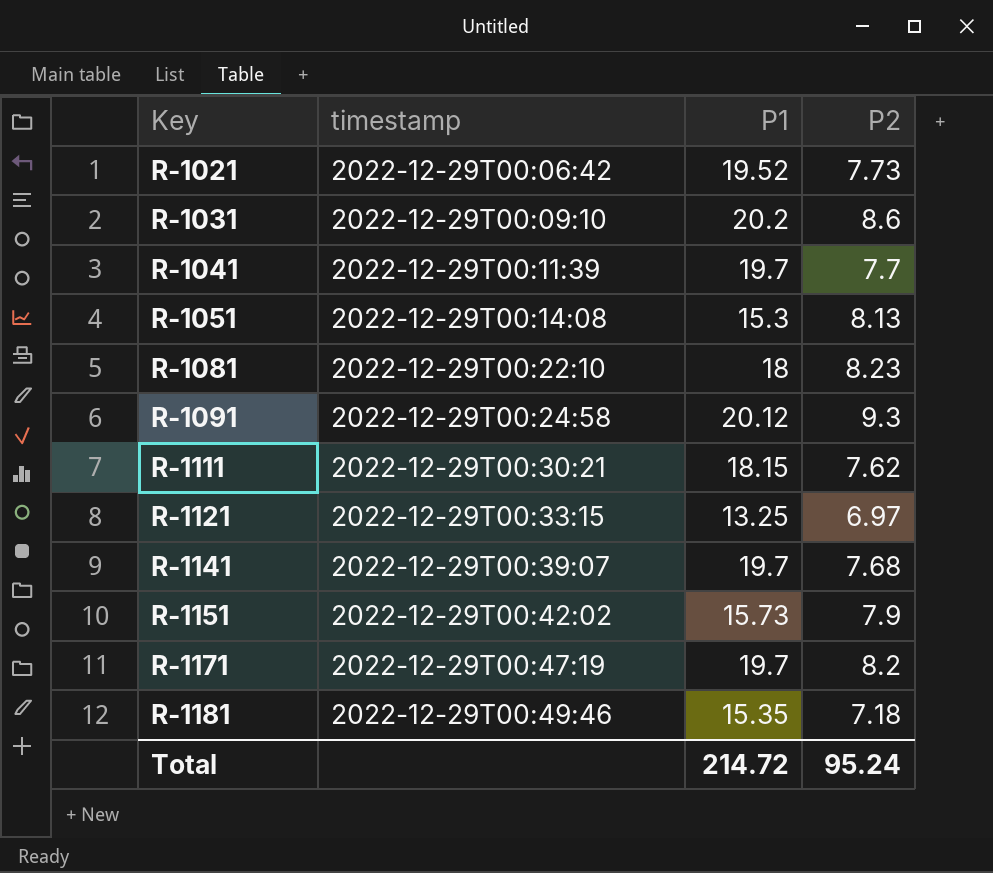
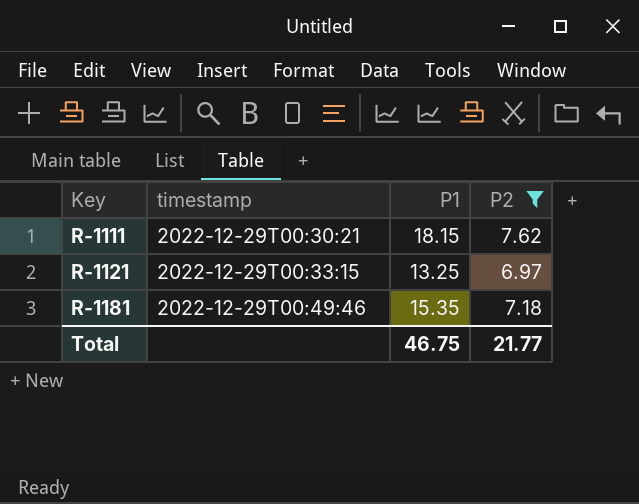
filter: none -> P2 <= 7.62
Total | P1: 214.72 -> 46.75
Total | P2: 95.24 -> 21.77

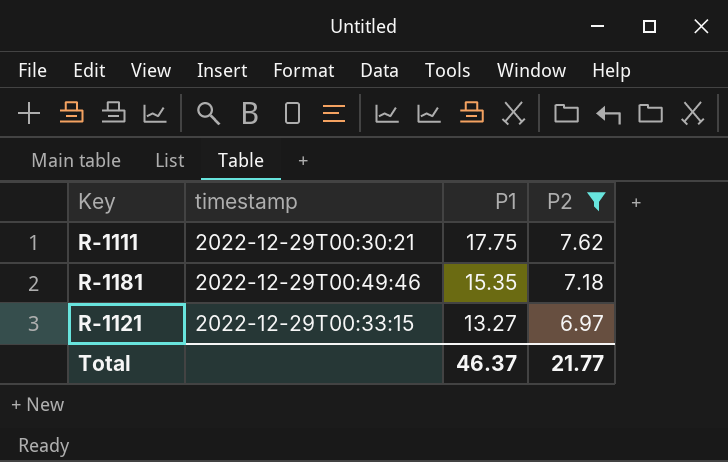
row order: Key ascending -> P1 descending
R-1111 | P1: 18.15 -> 17.75
R-1121 | P1: 13.25 -> 13.27
Total | P1: 46.75 -> 46.37

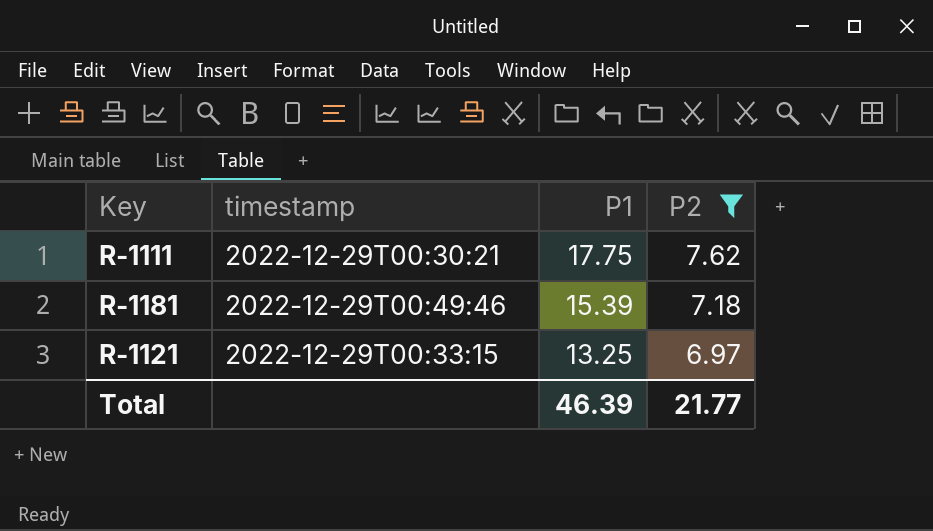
R-1181 | P1: 15.35 -> 15.39
R-1121 | P1: 13.27 -> 13.25
Total | P1: 46.37 -> 46.39

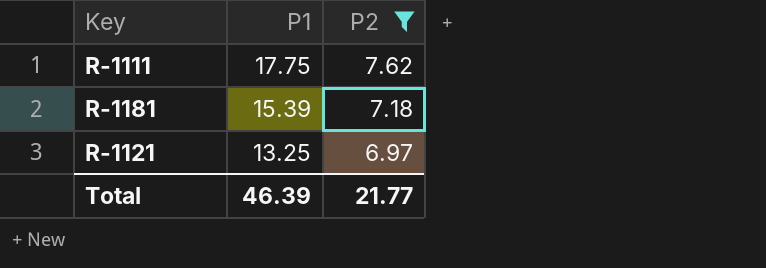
column timestamp | position: 2 -> none

